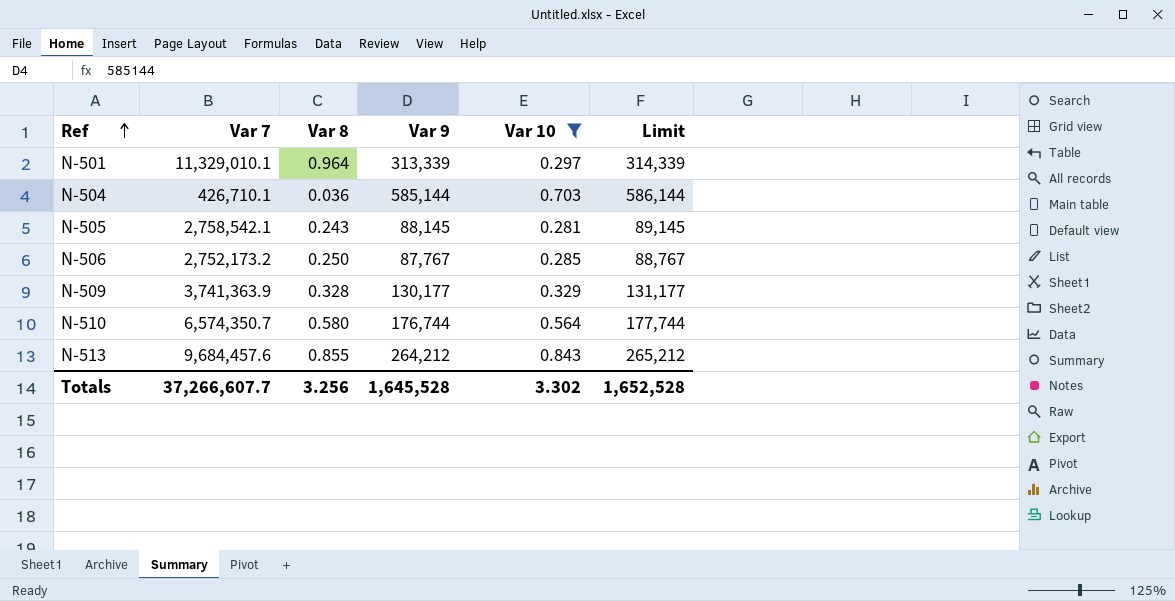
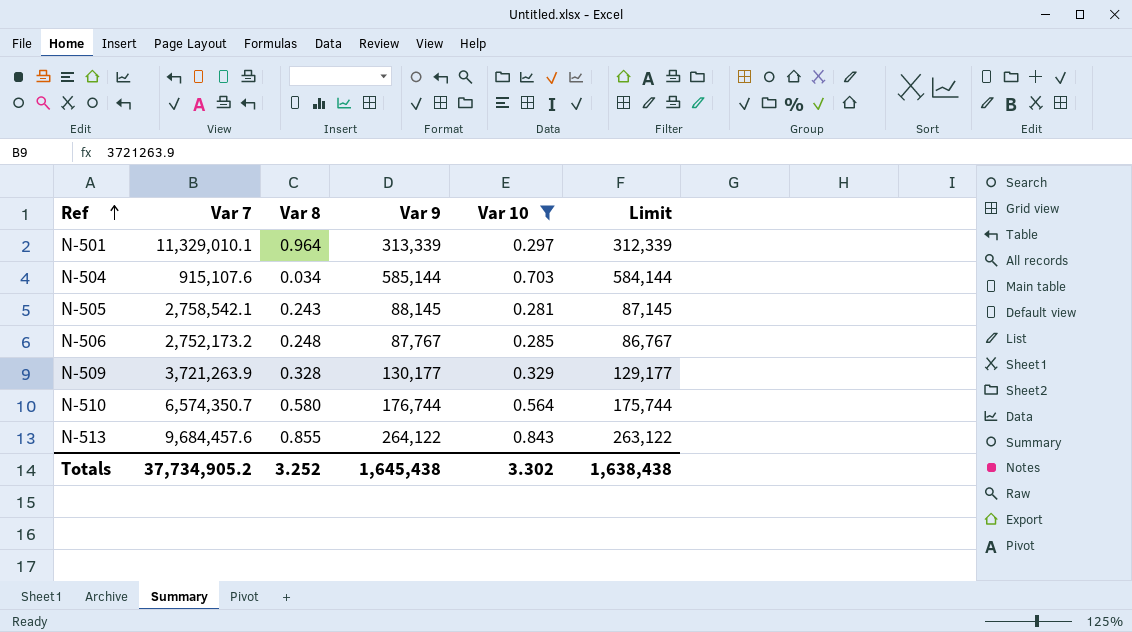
column Limit | formula: [Var 9] + 1000 -> [Var 9] - 1000
N-504 | Var 7: 426,710.1 -> 915,107.6
N-504 | Var 8: 0.036 -> 0.034
N-506 | Var 8: 0.250 -> 0.248
N-509 | Var 7: 3,741,363.9 -> 3,721,263.9
N-513 | Var 9: 264,212 -> 264,122
Totals | Var 7: 37,266,607.7 -> 37,734,905.2
Totals | Var 8: 3.256 -> 3.252
Totals | Var 9: 1,645,528 -> 1,645,438
Totals | Limit: 1,652,528 -> 1,638,438

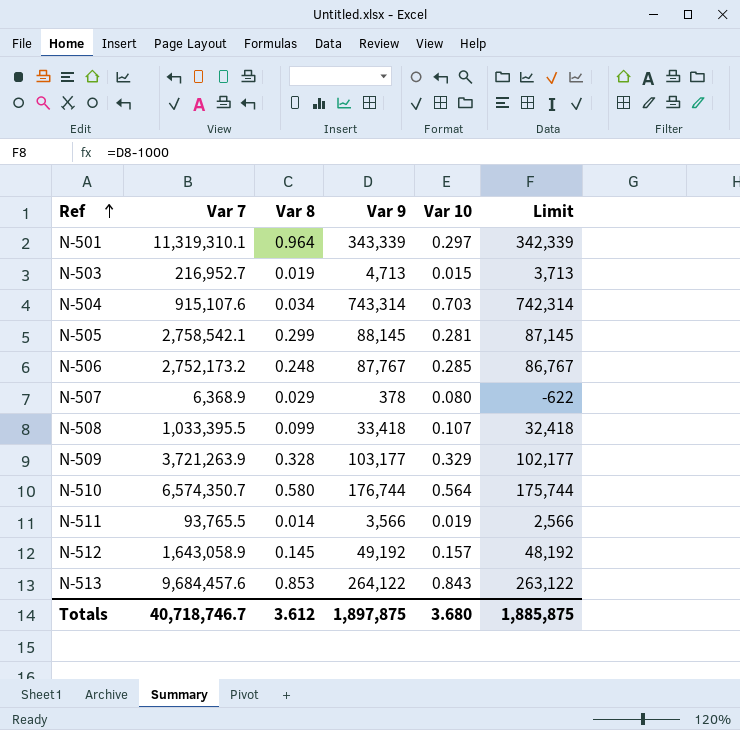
filter: Var 10 >= 0.281 -> none
N-501 | Var 7: 11,329,010.1 -> 11,319,310.1
N-501 | Var 9: 313,339 -> 343,339
N-501 | Limit: 312,339 -> 342,339
N-504 | Var 9: 585,144 -> 743,314
N-504 | Limit: 584,144 -> 742,314
N-505 | Var 8: 0.243 -> 0.299
N-509 | Var 9: 130,177 -> 103,177
N-509 | Limit: 129,177 -> 102,177
N-513 | Var 8: 0.855 -> 0.853
Totals | Var 7: 37,734,905.2 -> 40,718,746.7
Totals | Var 8: 3.252 -> 3.612
Totals | Var 9: 1,645,438 -> 1,897,875
Totals | Var 10: 3.302 -> 3.680
Totals | Limit: 1,638,438 -> 1,885,875

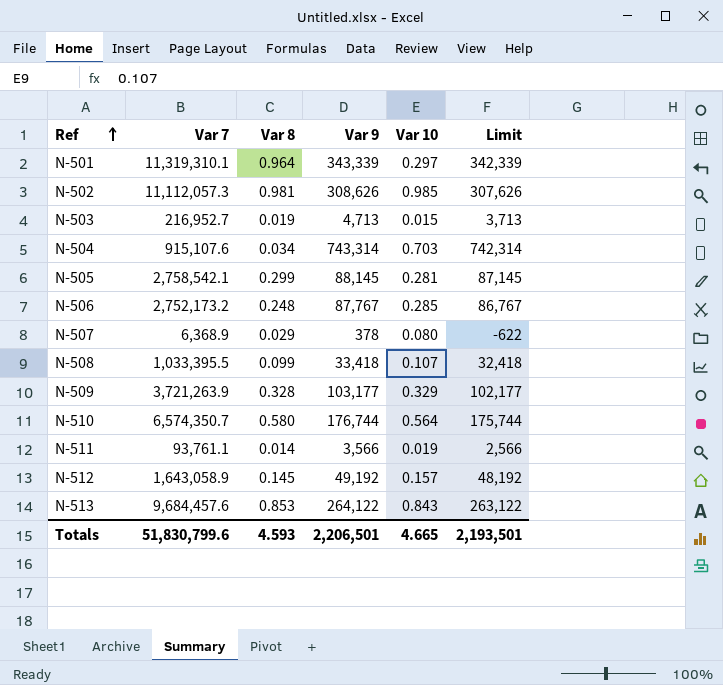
row N-502: none -> 11,112,057.3 | 0.981 | 308,626 | 0.985 | 307,626
N-511 | Var 7: 93,765.5 -> 93,761.1
Totals | Var 7: 40,718,746.7 -> 51,830,799.6
Totals | Var 8: 3.612 -> 4.593
Totals | Var 9: 1,897,875 -> 2,206,501
Totals | Var 10: 3.680 -> 4.665
Totals | Limit: 1,885,875 -> 2,193,501

